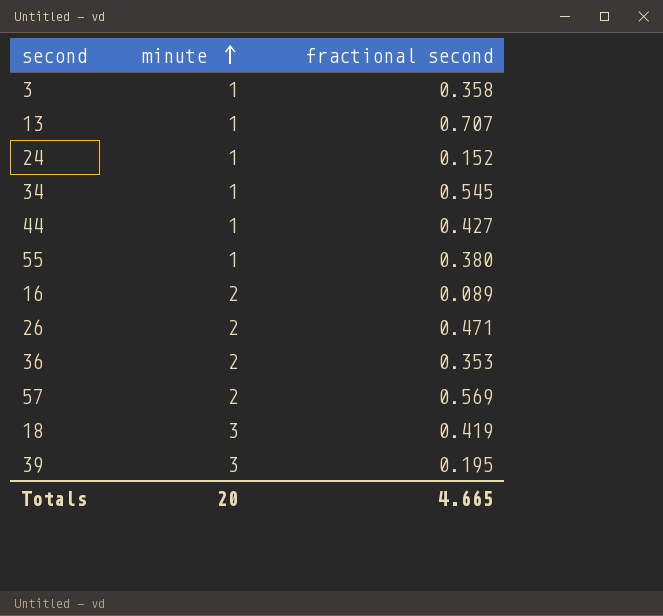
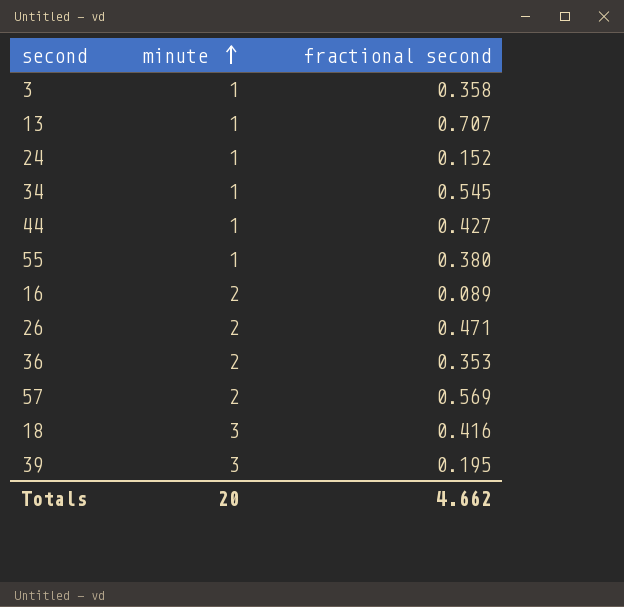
18 | fractional second: 0.419 -> 0.416
Totals | fractional second: 4.665 -> 4.662

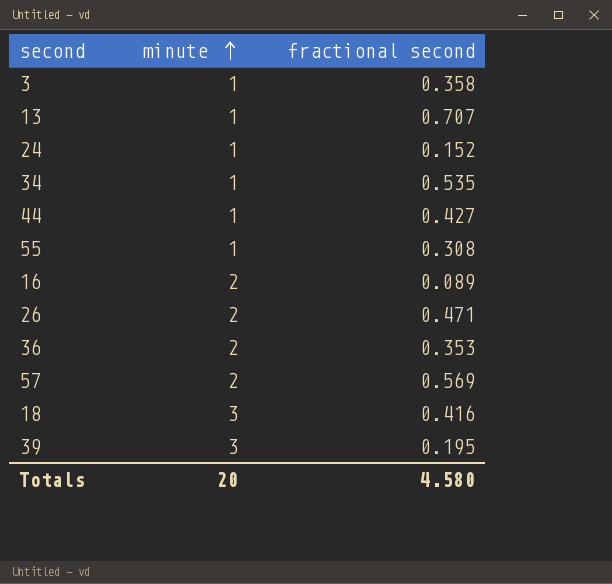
34 | fractional second: 0.545 -> 0.535
55 | fractional second: 0.380 -> 0.308
Totals | fractional second: 4.662 -> 4.580

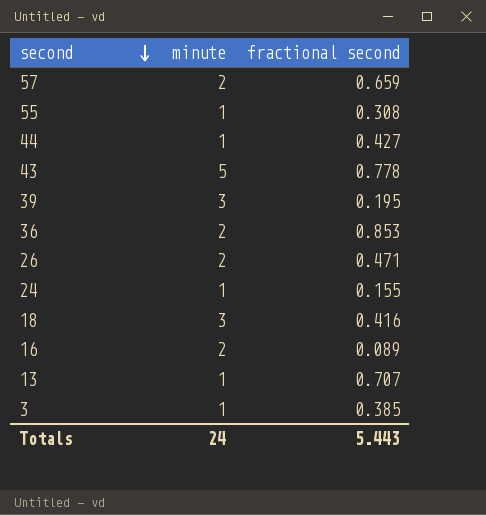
row order: minute ascending -> second descending
row 34: 1 | 0.535 -> none
57 | fractional second: 0.569 -> 0.659
row 43: none -> 5 | 0.778
36 | fractional second: 0.353 -> 0.853
24 | fractional second: 0.152 -> 0.155
3 | fractional second: 0.358 -> 0.385
Totals | minute: 20 -> 24
Totals | fractional second: 4.580 -> 5.443

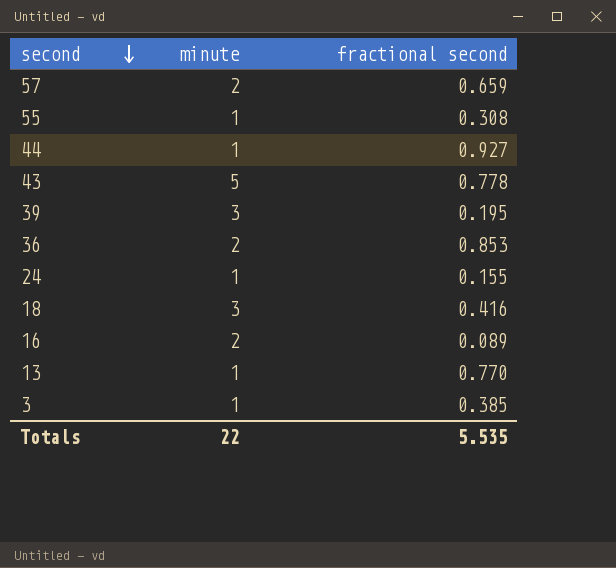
row 26: 2 | 0.471 -> none
44 | fractional second: 0.427 -> 0.927
13 | fractional second: 0.707 -> 0.770
Totals | minute: 24 -> 22
Totals | fractional second: 5.443 -> 5.535

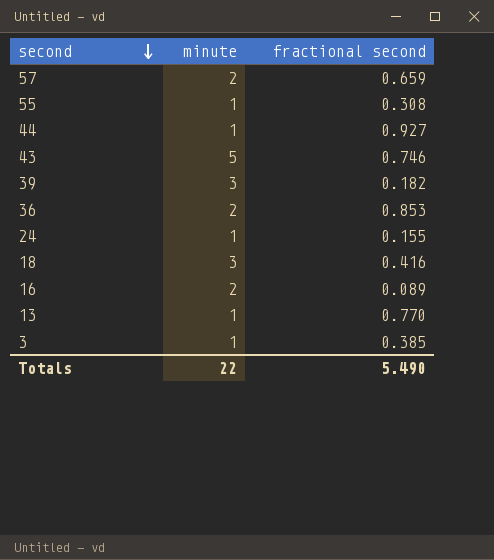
43 | fractional second: 0.778 -> 0.746
39 | fractional second: 0.195 -> 0.182
Totals | fractional second: 5.535 -> 5.490

